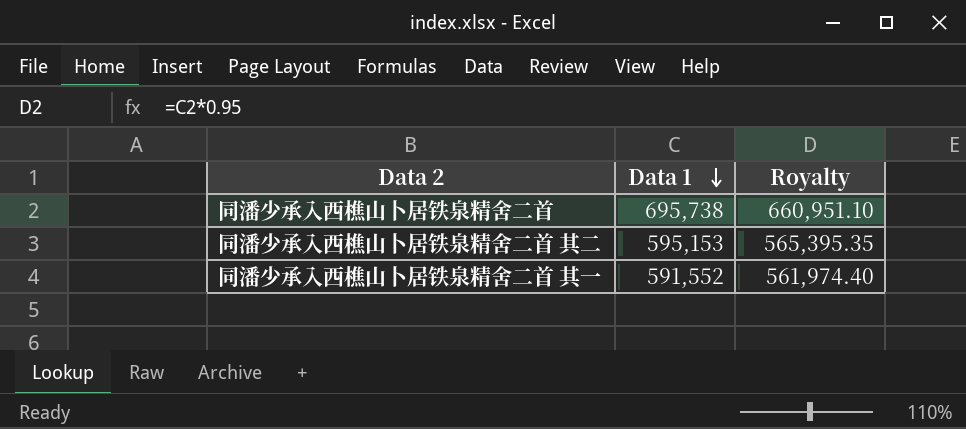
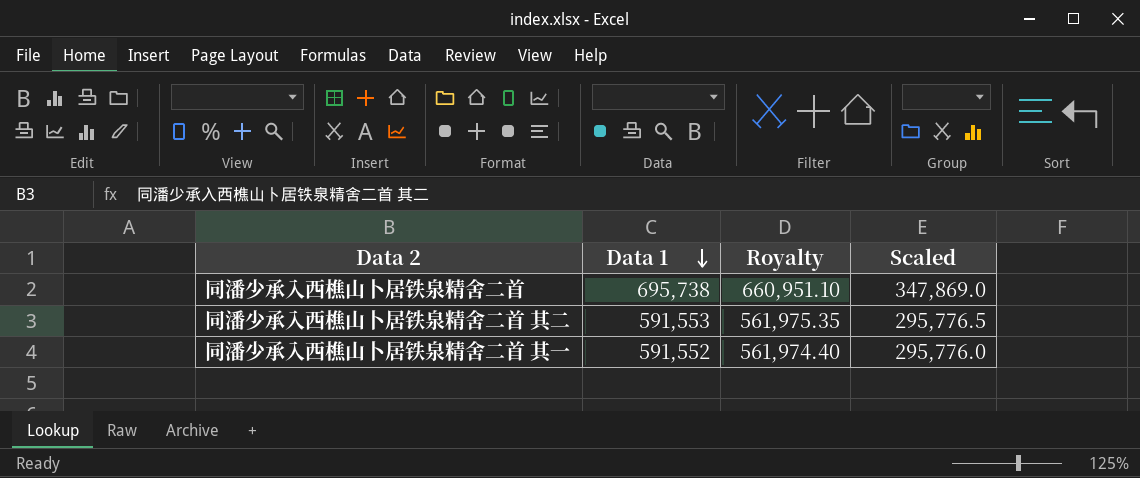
column Scaled | formula: none -> [Data 1] * 0.5
同潘少承入西樵山卜居铁泉精舍二首 其二 | Data 1: 595,153 -> 591,553
同潘少承入西樵山卜居铁泉精舍二首 其二 | Royalty: 565,395.35 -> 561,975.35

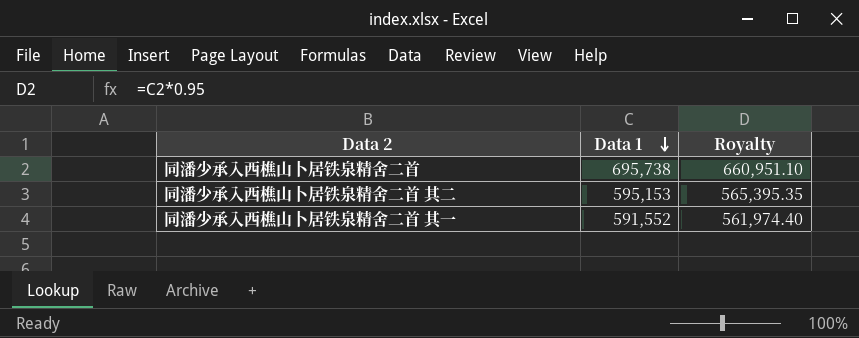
column Scaled | formula: [Data 1] * 0.5 -> none
同潘少承入西樵山卜居铁泉精舍二首 其二 | Data 1: 591,553 -> 595,153
同潘少承入西樵山卜居铁泉精舍二首 其二 | Royalty: 561,975.35 -> 565,395.35

